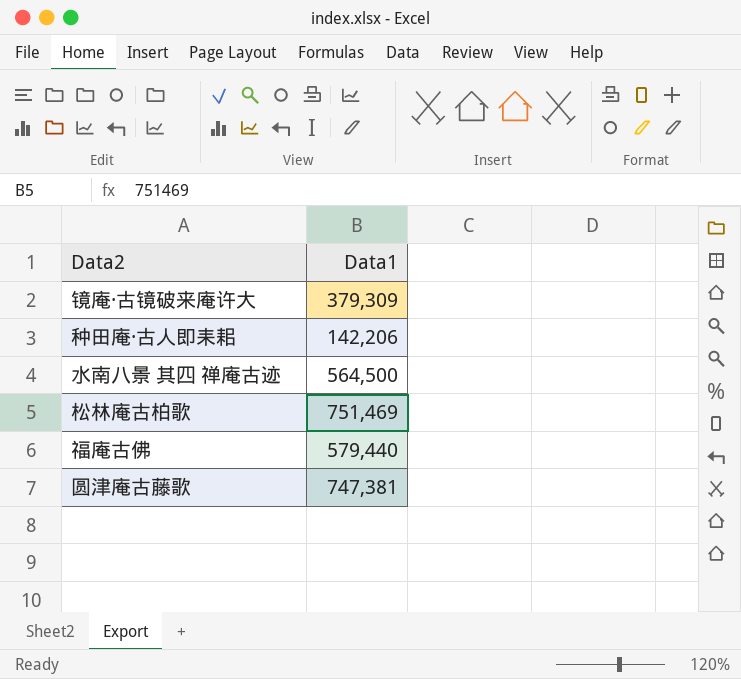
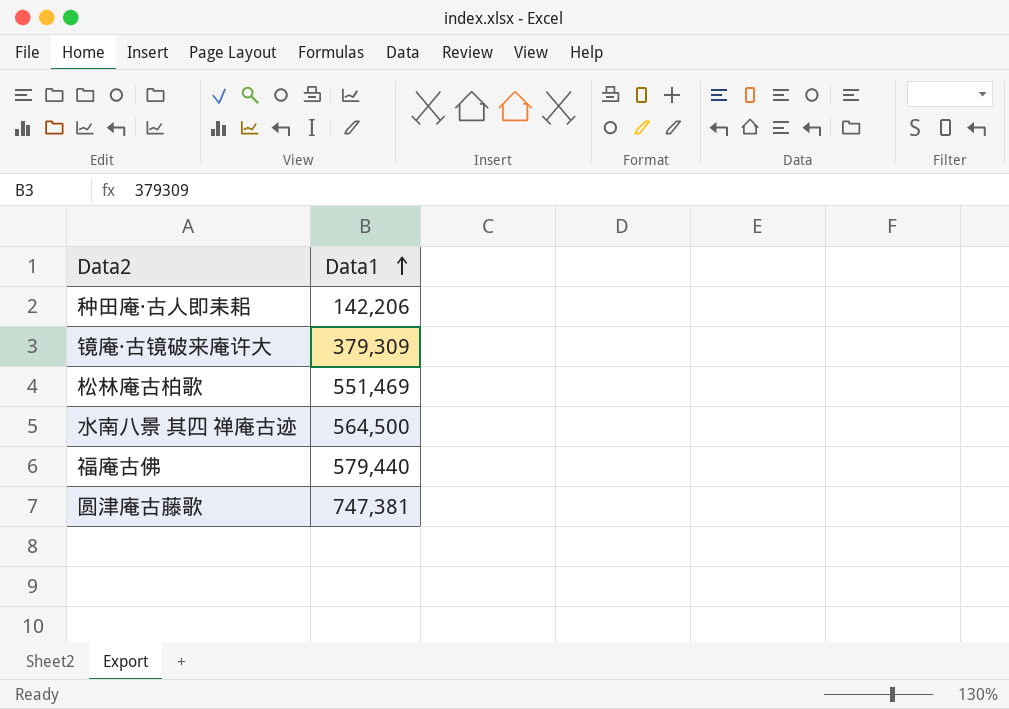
row order: none -> Data1 ascending
松林庵古柏歌 | Data1: 751,469 -> 551,469

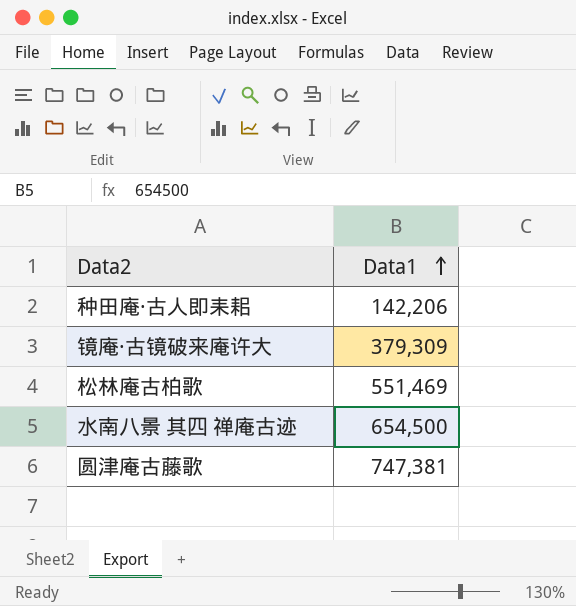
row 福庵古佛: 579,440 -> none
水南八景 其四 禅庵古迹 | Data1: 564,500 -> 654,500

